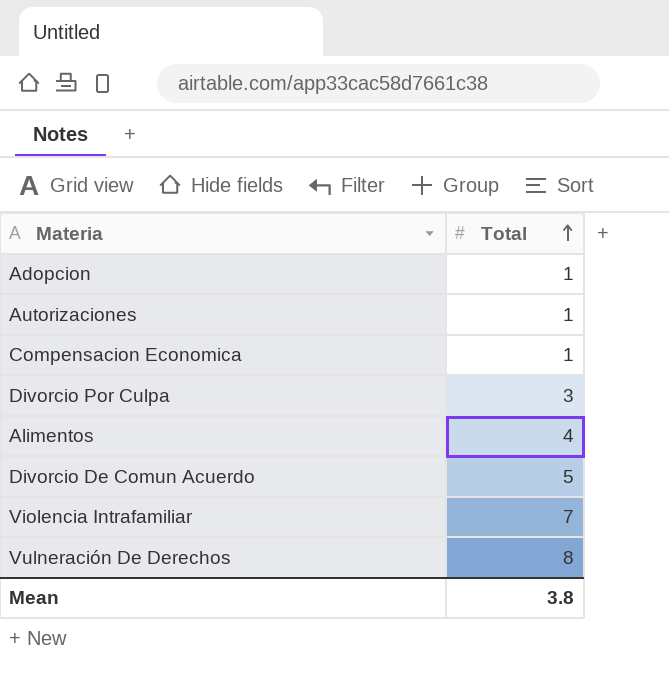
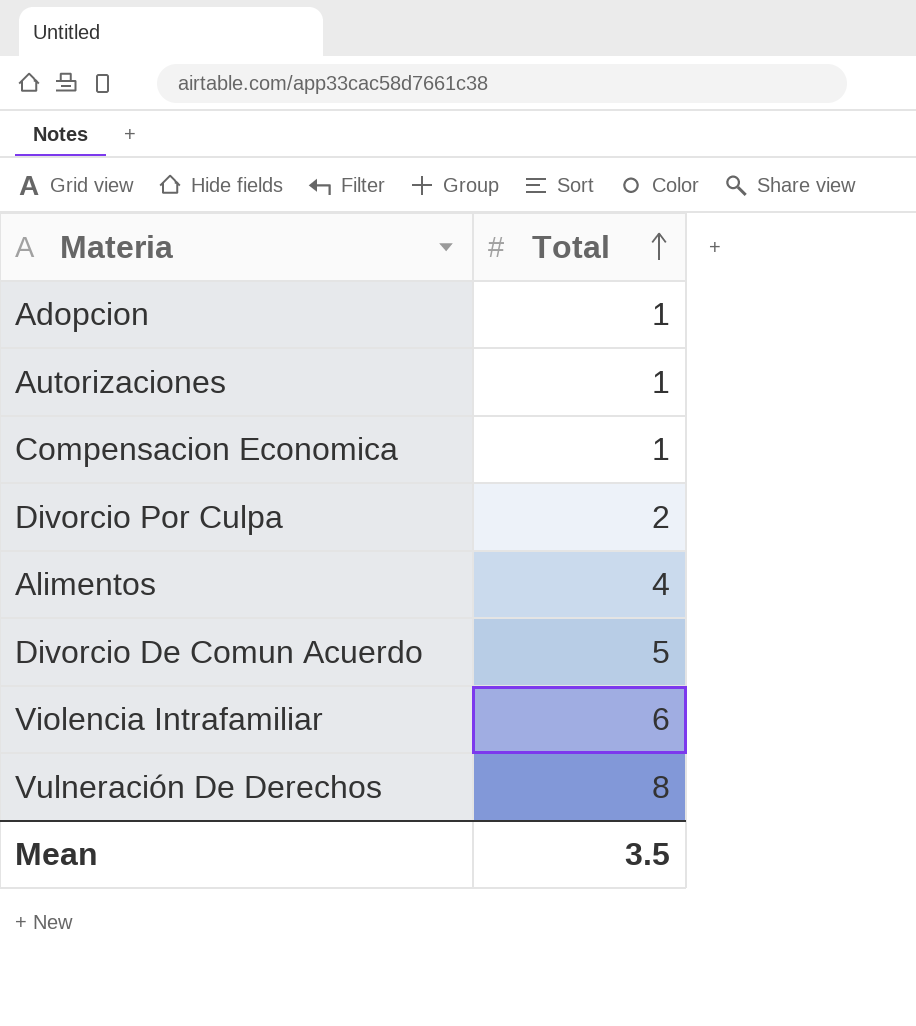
Divorcio Por Culpa | Total: 3 -> 2
Violencia Intrafamiliar | Total: 7 -> 6
Mean | Total: 3.8 -> 3.5

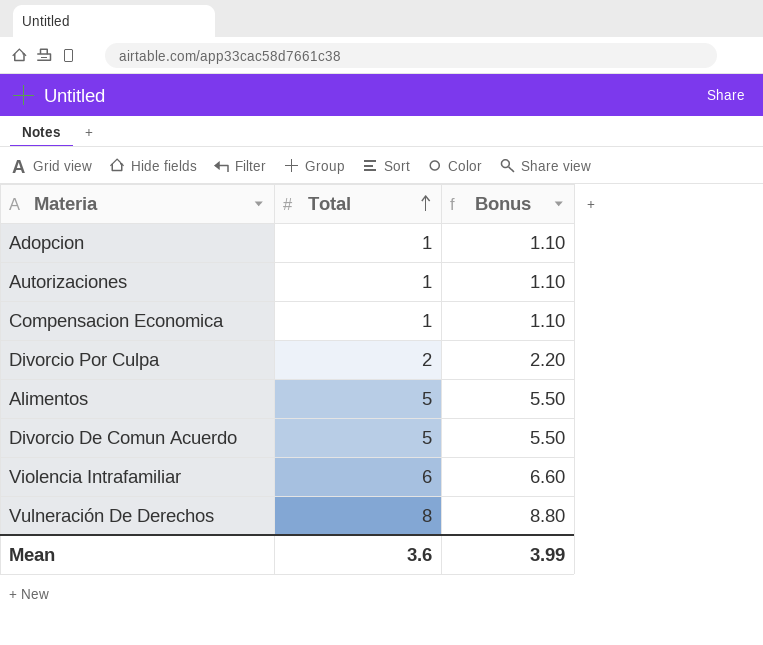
column Bonus | formula: none -> [Total] * 1.1
Alimentos | Total: 4 -> 5
Mean | Total: 3.5 -> 3.6

